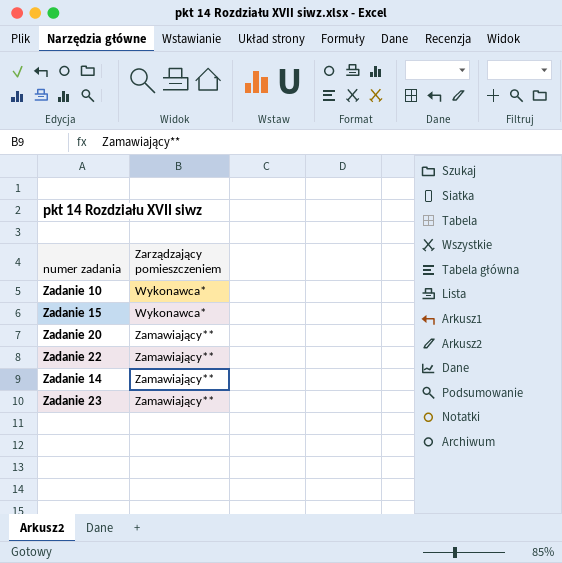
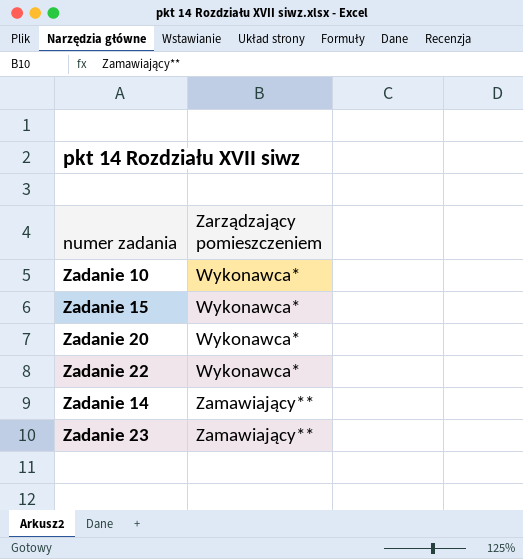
Zadanie 20 | Zarządzający pomieszczeniem: Zamawiający** -> Wykonawca*
Zadanie 22 | Zarządzający pomieszczeniem: Zamawiający** -> Wykonawca*

